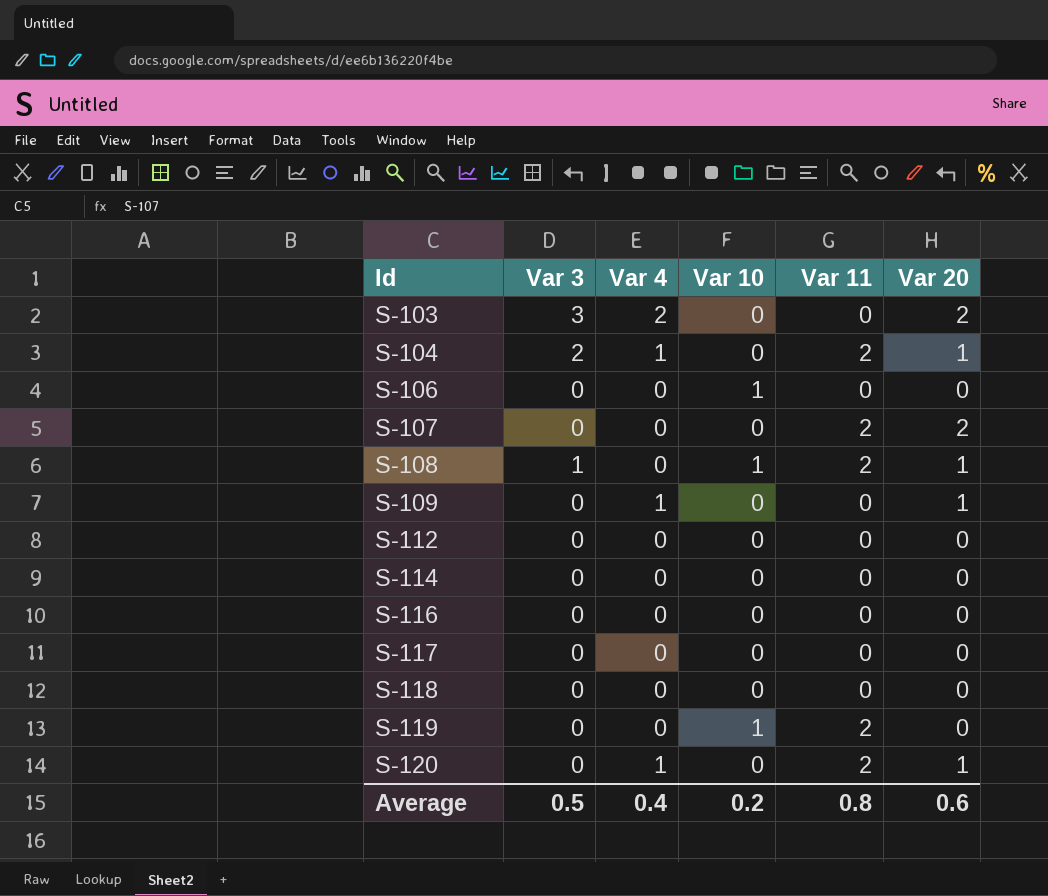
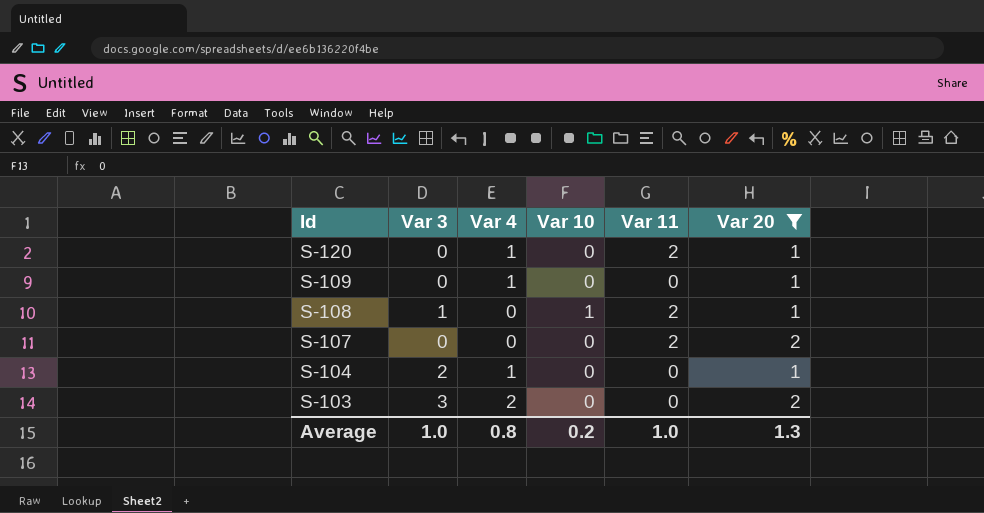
filter: none -> Var 20 != 0
row order: Id ascending -> Id descending
S-104 | Var 11: 2 -> 0
Average | Var 3: 0.5 -> 1.0
Average | Var 4: 0.4 -> 0.8
Average | Var 11: 0.8 -> 1.0
Average | Var 20: 0.6 -> 1.3

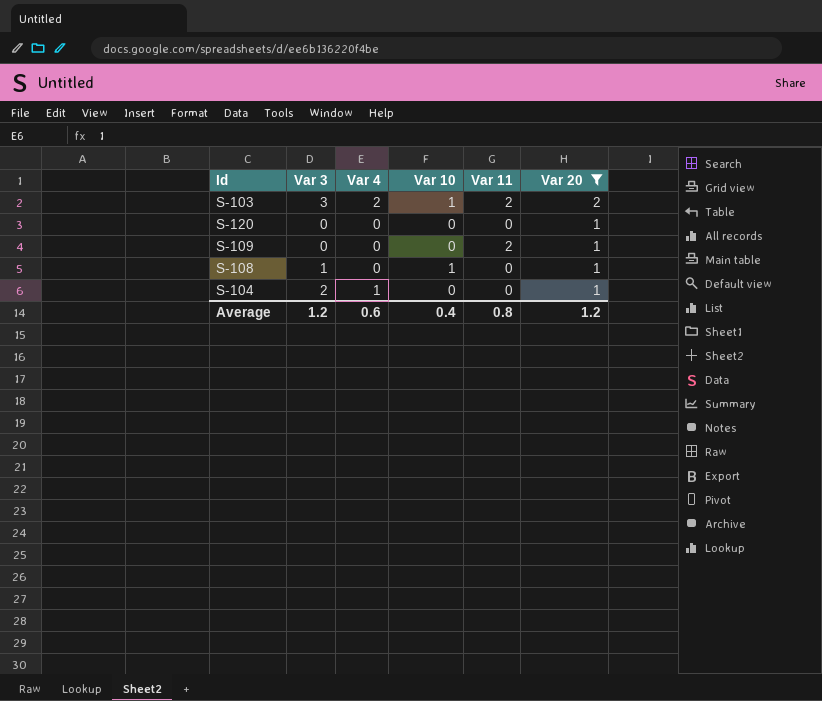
row order: Id descending -> Var 20 descending
row S-107: 0 | 0 | 0 | 2 | 2 -> none
S-103 | Var 10: 0 -> 1
S-103 | Var 11: 0 -> 2
S-120 | Var 4: 1 -> 0
S-120 | Var 11: 2 -> 0
S-109 | Var 4: 1 -> 0
S-109 | Var 11: 0 -> 2
S-108 | Var 11: 2 -> 0
Average | Var 3: 1.0 -> 1.2
Average | Var 4: 0.8 -> 0.6
Average | Var 10: 0.2 -> 0.4
Average | Var 11: 1.0 -> 0.8
Average | Var 20: 1.3 -> 1.2

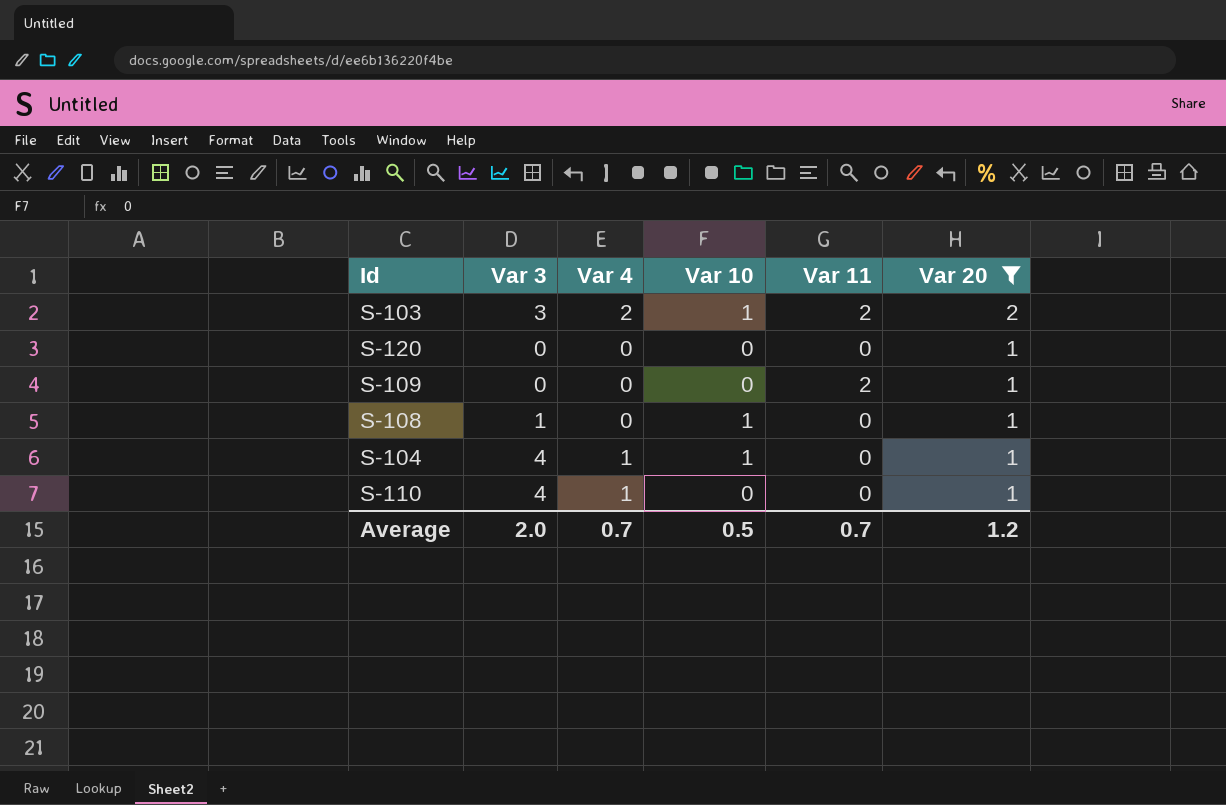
S-104 | Var 3: 2 -> 4
S-104 | Var 10: 0 -> 1
row S-110: none -> 4 | 1 | 0 | 0 | 1
Average | Var 3: 1.2 -> 2.0
Average | Var 4: 0.6 -> 0.7
Average | Var 10: 0.4 -> 0.5
Average | Var 11: 0.8 -> 0.7

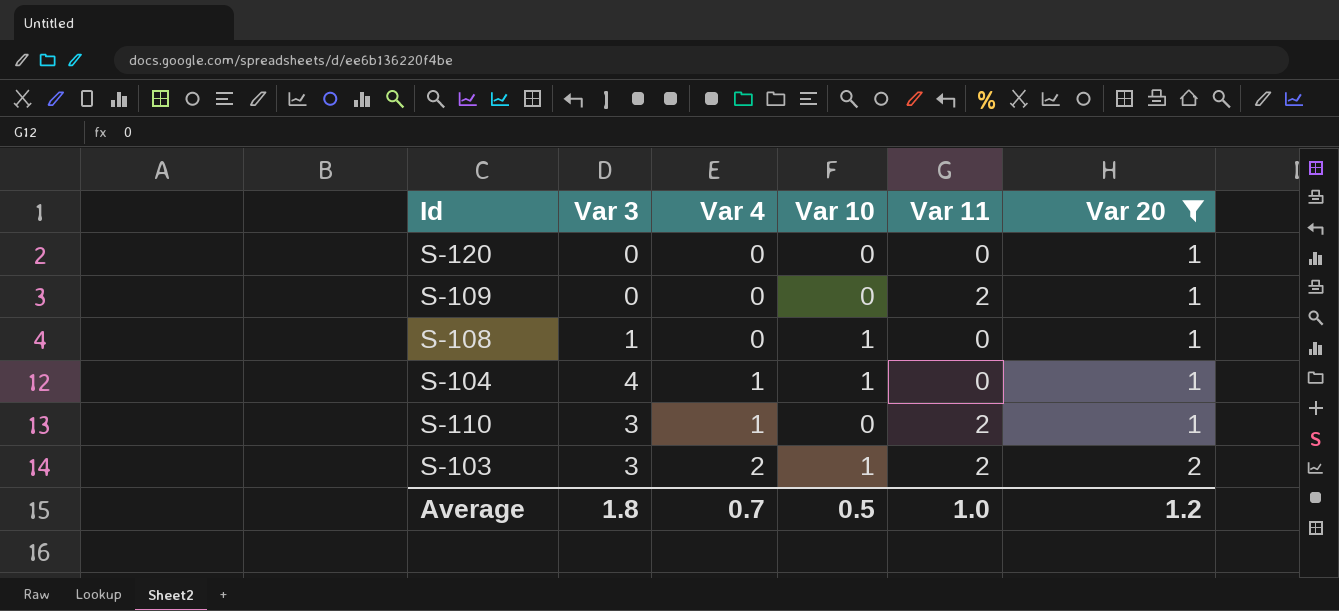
row order: Var 20 descending -> Var 4 ascending
S-110 | Var 3: 4 -> 3
S-110 | Var 11: 0 -> 2
Average | Var 3: 2.0 -> 1.8
Average | Var 11: 0.7 -> 1.0

